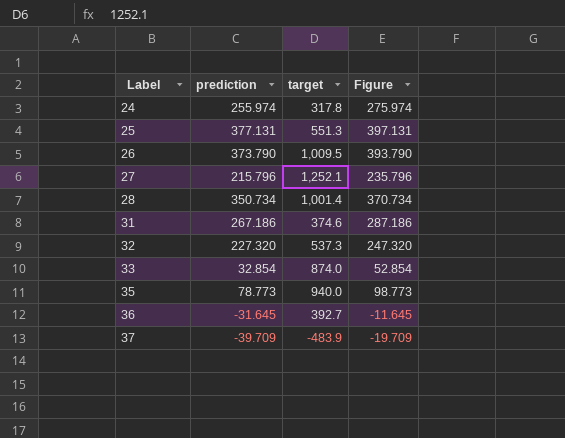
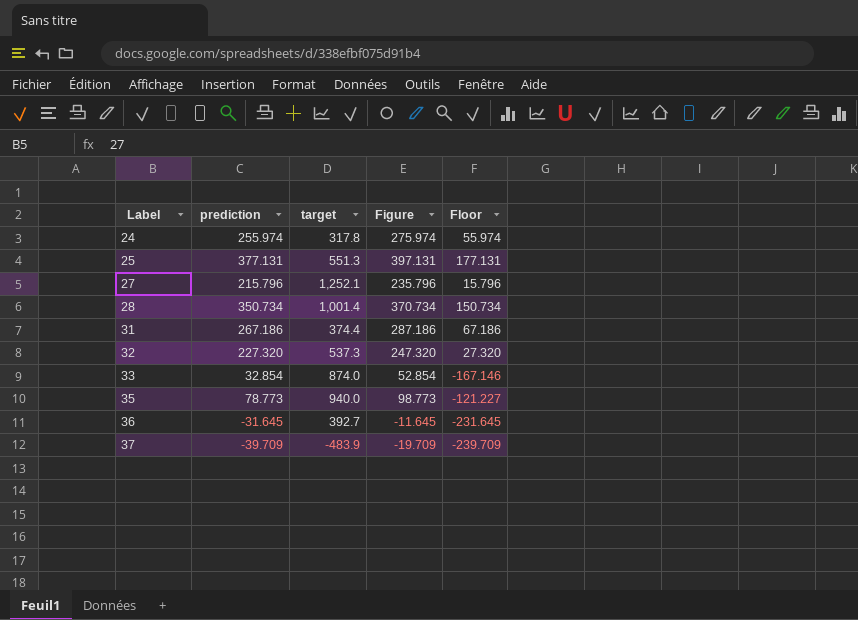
column Floor | formula: none -> [prediction] - 200
row 26: 373.790 | 1,009.5 | 393.790 -> none
31 | target: 374.6 -> 374.4

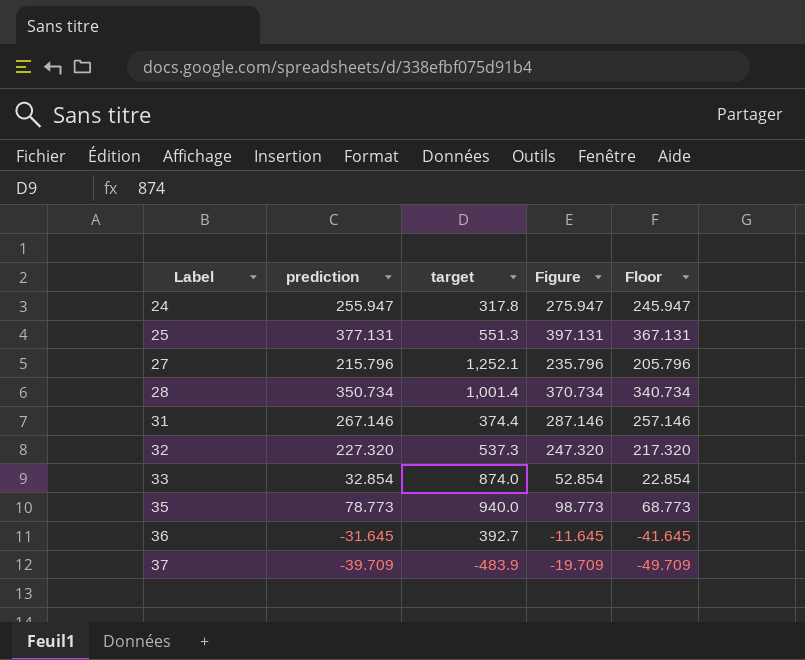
column Floor | formula: [prediction] - 200 -> [prediction] - 10
24 | prediction: 255.974 -> 255.947
24 | Figure: 275.974 -> 275.947
31 | prediction: 267.186 -> 267.146
31 | Figure: 287.186 -> 287.146

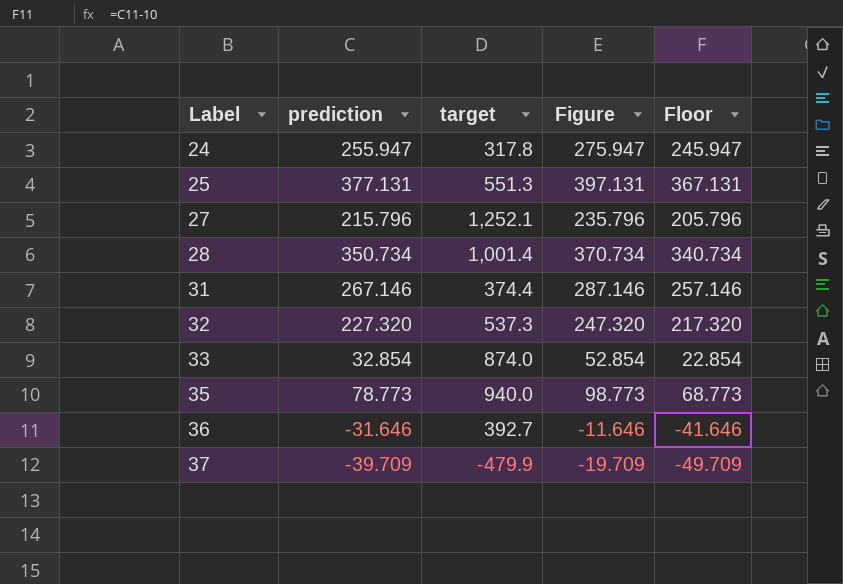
36 | prediction: -31.645 -> -31.646
36 | Figure: -11.645 -> -11.646
36 | Floor: -41.645 -> -41.646
37 | target: -483.9 -> -479.9

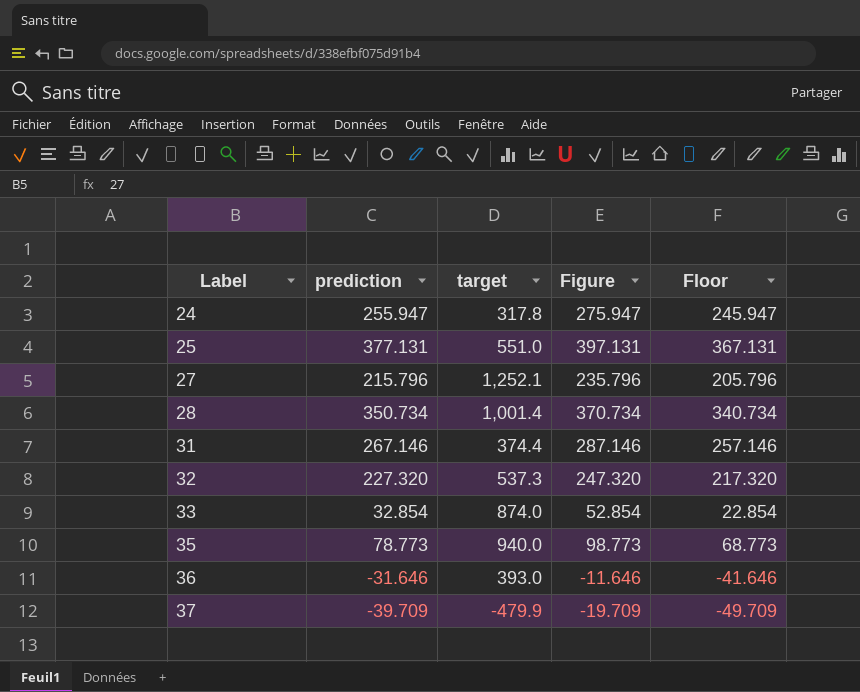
25 | target: 551.3 -> 551.0
36 | target: 392.7 -> 393.0

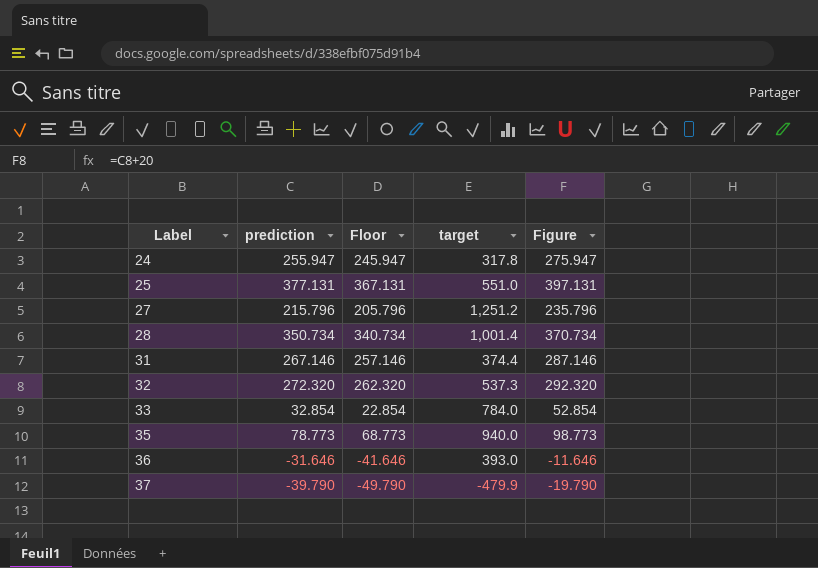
column Floor | position: 5 -> 3
27 | target: 1,252.1 -> 1,251.2
32 | prediction: 227.320 -> 272.320
32 | Floor: 217.320 -> 262.320
32 | Figure: 247.320 -> 292.320
33 | target: 874.0 -> 784.0
37 | prediction: -39.709 -> -39.790
37 | Floor: -49.709 -> -49.790
37 | Figure: -19.709 -> -19.790

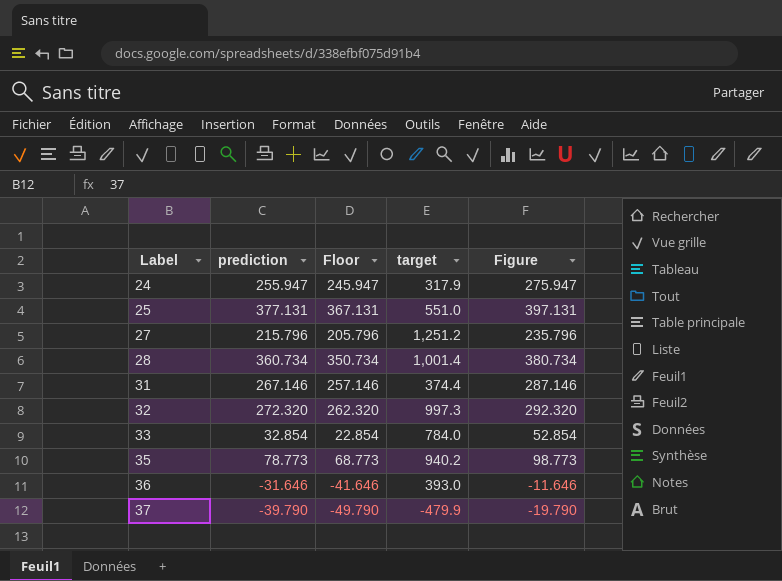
24 | target: 317.8 -> 317.9
28 | prediction: 350.734 -> 360.734
28 | Floor: 340.734 -> 350.734
28 | Figure: 370.734 -> 380.734
32 | target: 537.3 -> 997.3
35 | target: 940.0 -> 940.2

